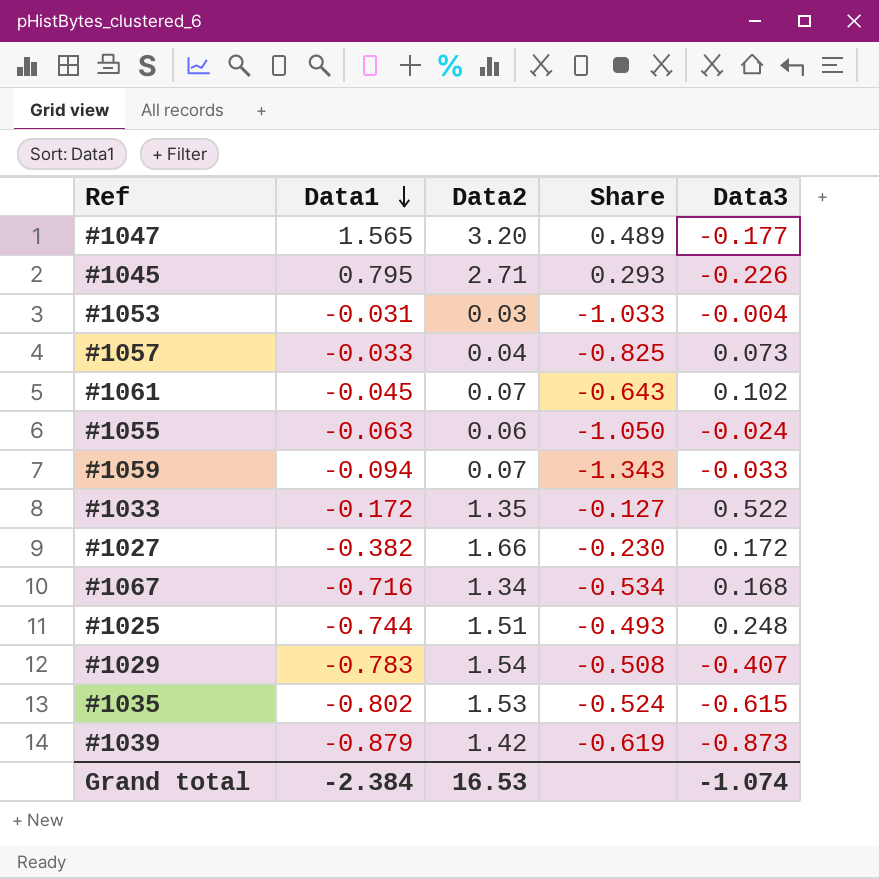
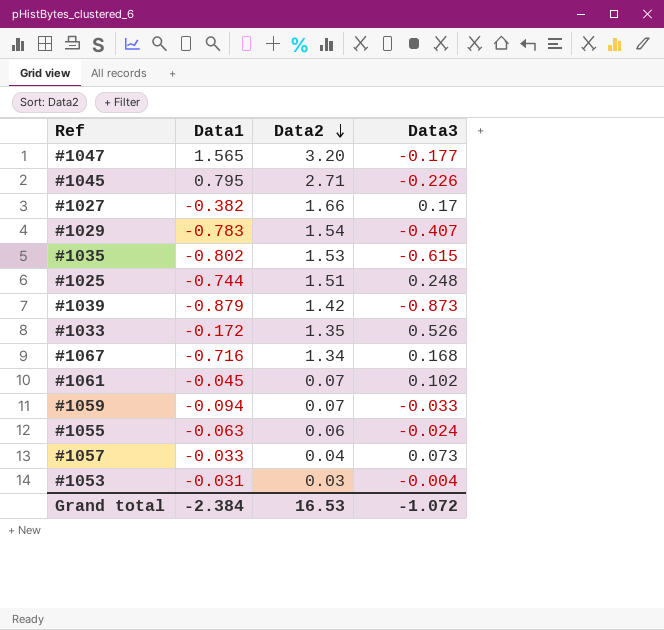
row order: Data1 descending -> Data2 descending
column Share | formula: [Data1] / [Data2] -> none
#1027 | Data3: 0.172 -> 0.17
#1033 | Data3: 0.522 -> 0.526
Grand total | Data3: -1.074 -> -1.072

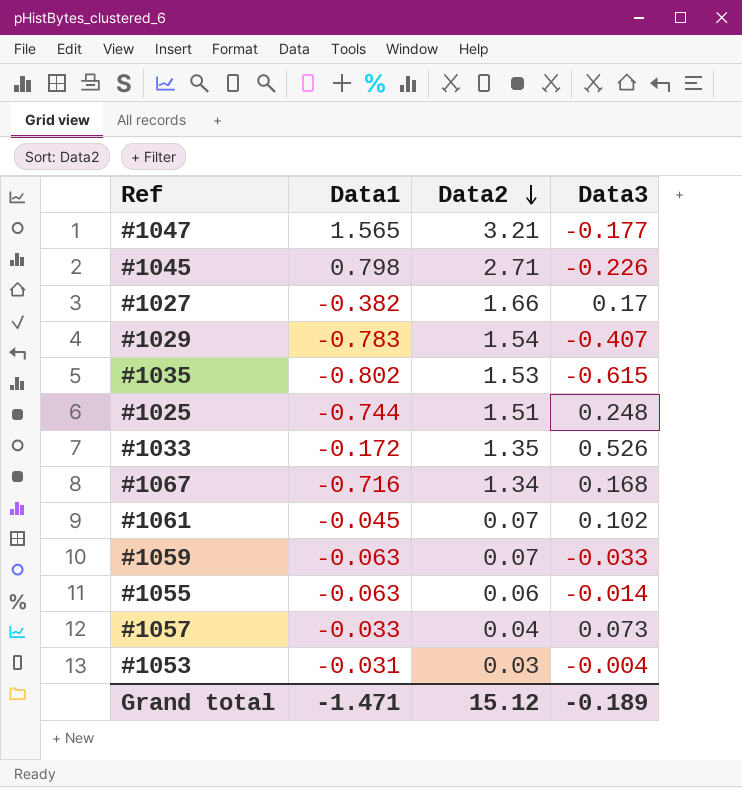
row #1039: -0.879 | 1.42 | -0.873 -> none
#1047 | Data2: 3.20 -> 3.21
#1045 | Data1: 0.795 -> 0.798
#1059 | Data1: -0.094 -> -0.063
#1055 | Data3: -0.024 -> -0.014
Grand total | Data1: -2.384 -> -1.471
Grand total | Data2: 16.53 -> 15.12
Grand total | Data3: -1.072 -> -0.189

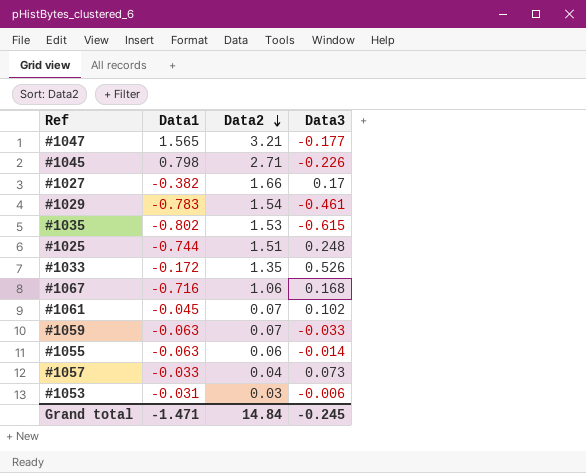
#1029 | Data3: -0.407 -> -0.461
#1067 | Data2: 1.34 -> 1.06
#1053 | Data3: -0.004 -> -0.006
Grand total | Data2: 15.12 -> 14.84
Grand total | Data3: -0.189 -> -0.245

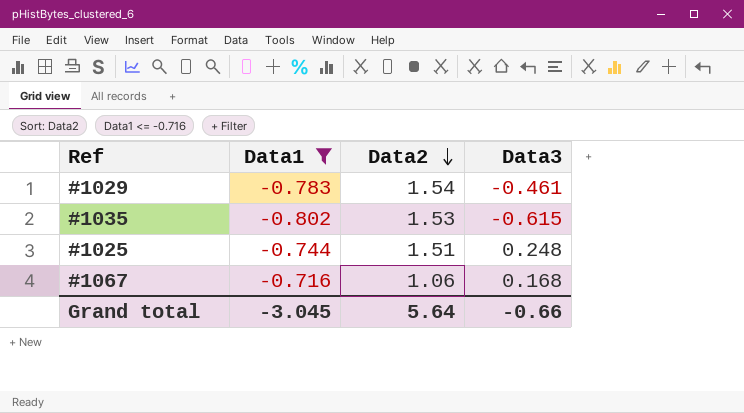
filter: none -> Data1 <= -0.716
Grand total | Data1: -1.471 -> -3.045
Grand total | Data2: 14.84 -> 5.64
Grand total | Data3: -0.245 -> -0.66

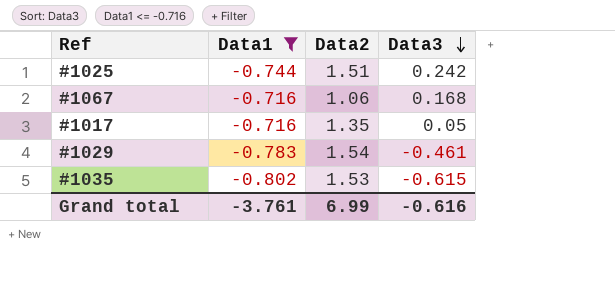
row order: Data2 descending -> Data3 descending
#1025 | Data3: 0.248 -> 0.242
row #1017: none -> -0.716 | 1.35 | 0.05
Grand total | Data1: -3.045 -> -3.761
Grand total | Data2: 5.64 -> 6.99
Grand total | Data3: -0.66 -> -0.616

